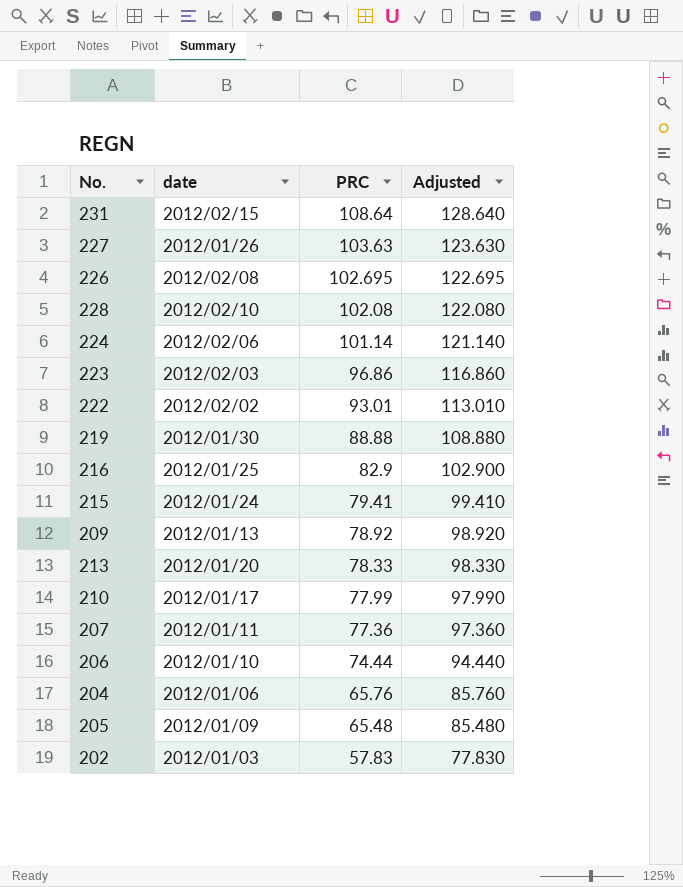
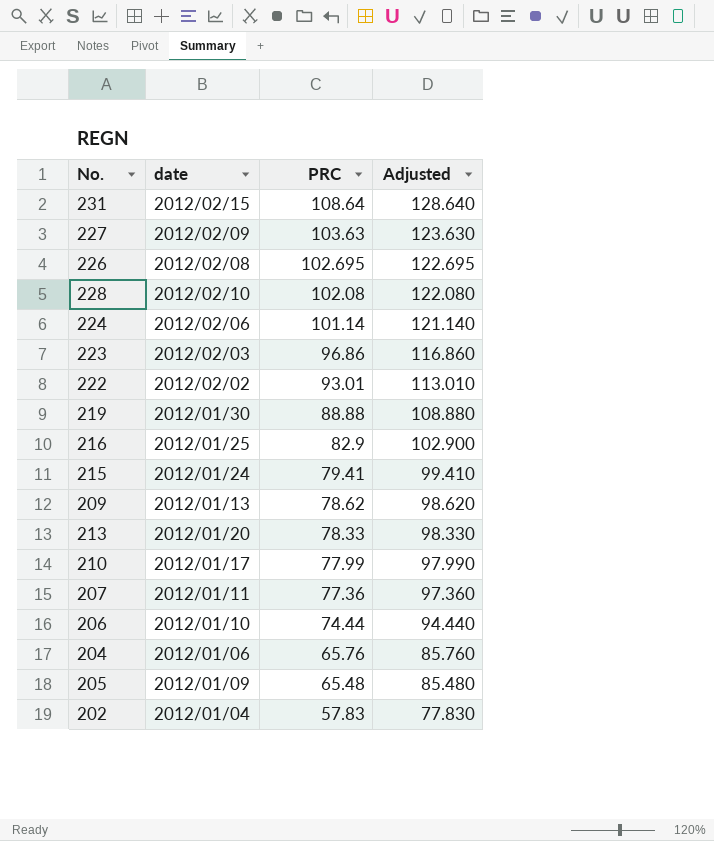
227 | date: 2012/01/26 -> 2012/02/09
209 | PRC: 78.92 -> 78.62
209 | Adjusted: 98.920 -> 98.620
202 | date: 2012/01/03 -> 2012/01/04

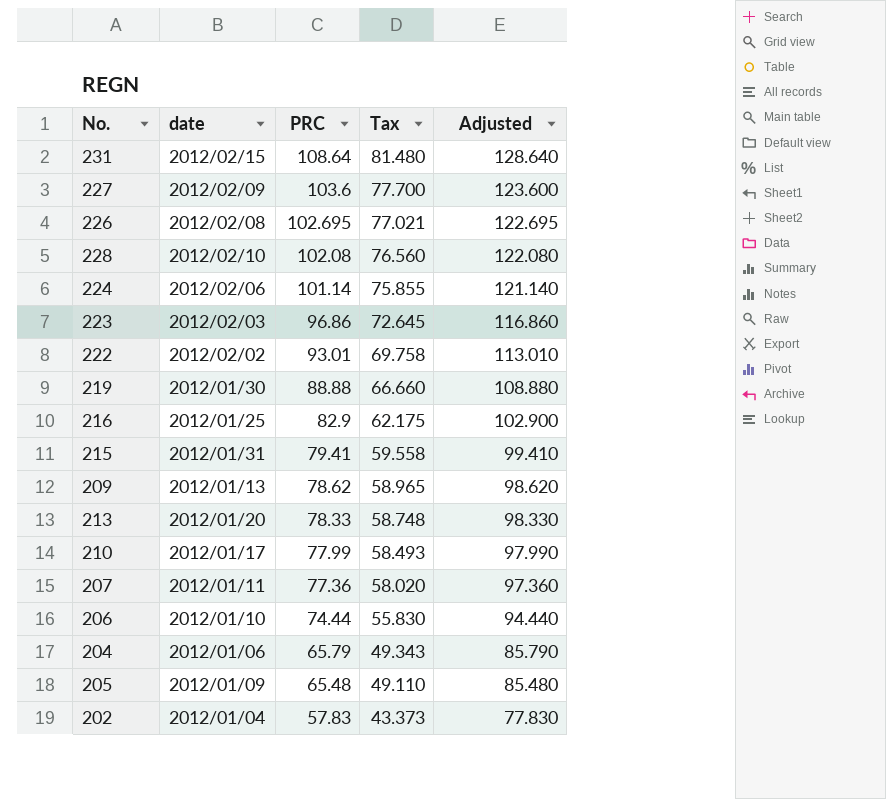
column Tax | formula: none -> [PRC] * 0.75
227 | PRC: 103.63 -> 103.6
227 | Adjusted: 123.630 -> 123.600
215 | date: 2012/01/24 -> 2012/01/31
204 | PRC: 65.76 -> 65.79
204 | Adjusted: 85.760 -> 85.790

